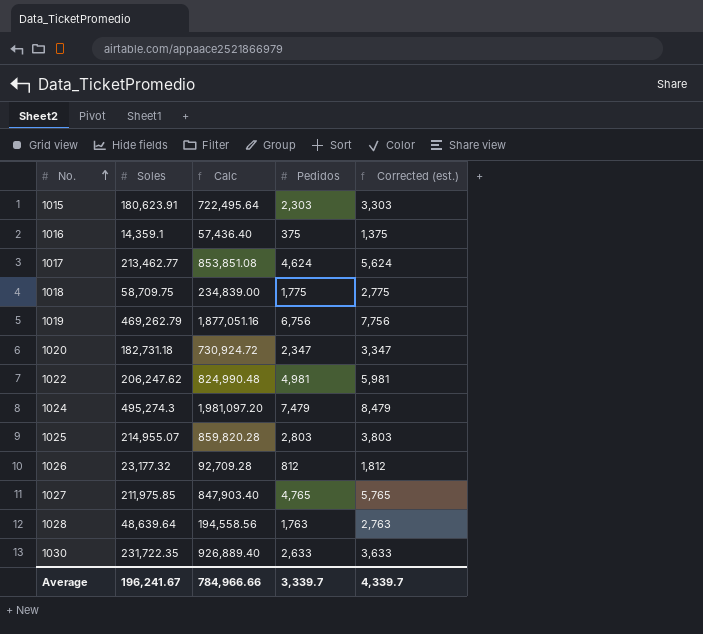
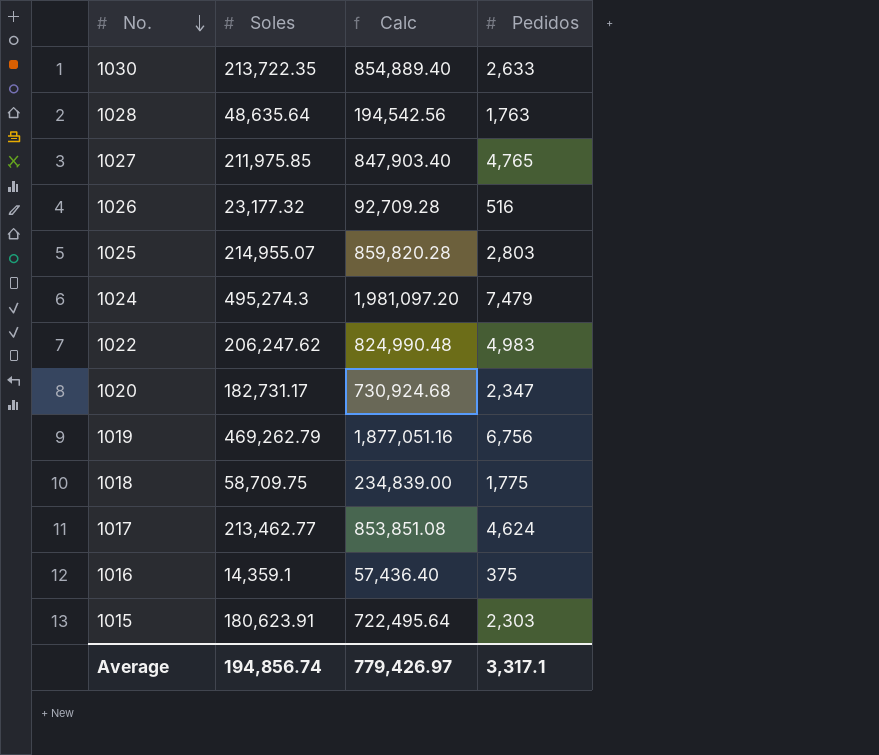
row order: No. ascending -> No. descending
column Corrected (est.) | formula: [Pedidos] + 1000 -> none
1030 | Soles: 231,722.35 -> 213,722.35
1030 | Calc: 926,889.40 -> 854,889.40
1028 | Soles: 48,639.64 -> 48,635.64
1028 | Calc: 194,558.56 -> 194,542.56
1026 | Pedidos: 812 -> 516
1022 | Pedidos: 4,981 -> 4,983
1020 | Soles: 182,731.18 -> 182,731.17
1020 | Calc: 730,924.72 -> 730,924.68
Average | Soles: 196,241.67 -> 194,856.74
Average | Calc: 784,966.66 -> 779,426.97
Average | Pedidos: 3,339.7 -> 3,317.1

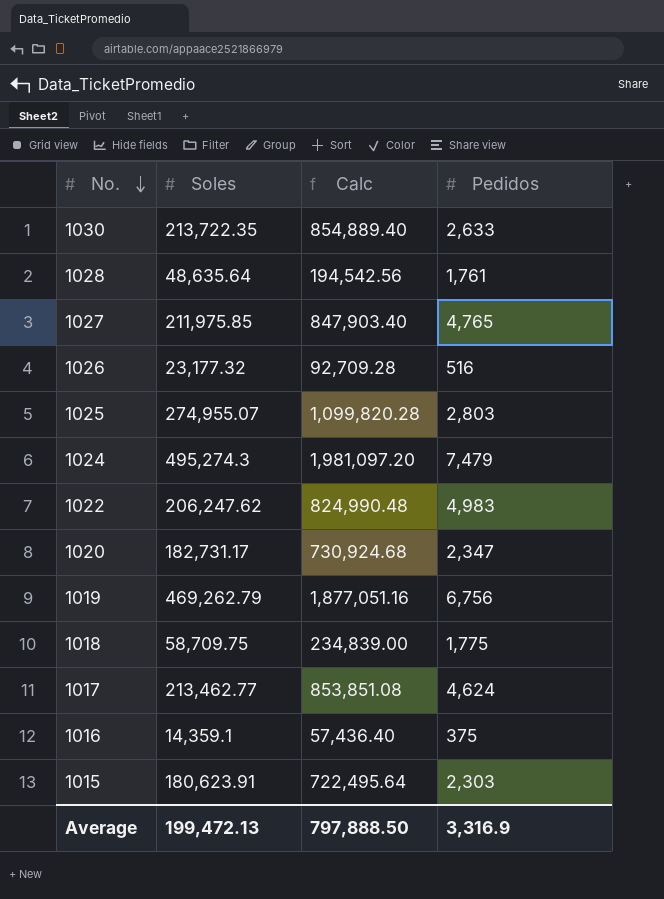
1028 | Pedidos: 1,763 -> 1,761
1025 | Soles: 214,955.07 -> 274,955.07
1025 | Calc: 859,820.28 -> 1,099,820.28
Average | Soles: 194,856.74 -> 199,472.13
Average | Calc: 779,426.97 -> 797,888.50
Average | Pedidos: 3,317.1 -> 3,316.9

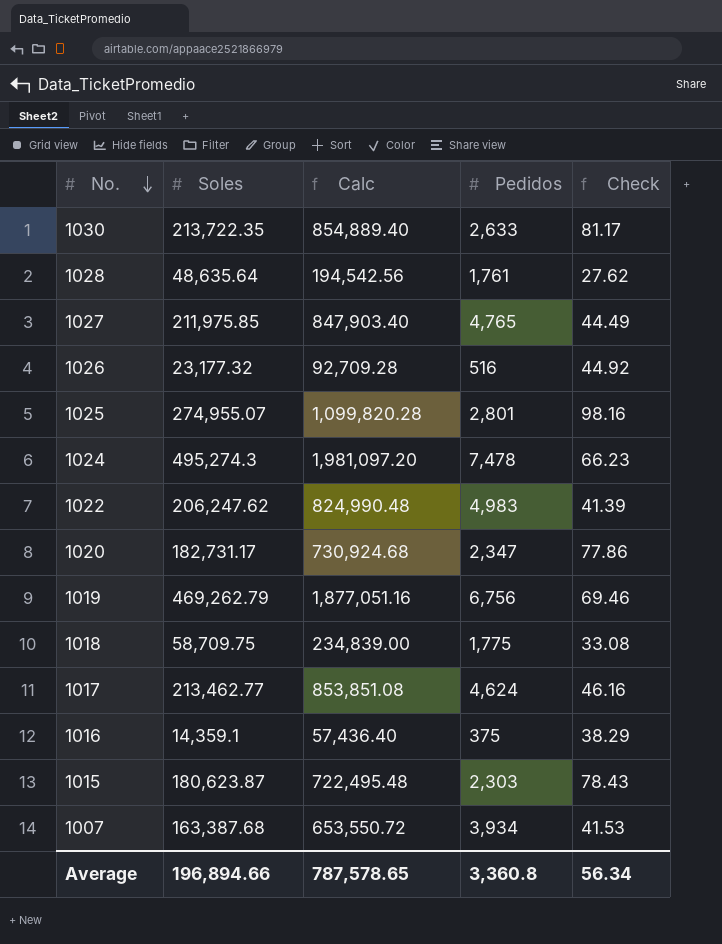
column Check | formula: none -> [Soles] / [Pedidos]
1025 | Pedidos: 2,803 -> 2,801
1024 | Pedidos: 7,479 -> 7,478
1015 | Soles: 180,623.91 -> 180,623.87
1015 | Calc: 722,495.64 -> 722,495.48
row 1007: none -> 163,387.68 | 653,550.72 | 3,934 | 41.53
Average | Soles: 199,472.13 -> 196,894.66
Average | Calc: 797,888.50 -> 787,578.65
Average | Pedidos: 3,316.9 -> 3,360.8

